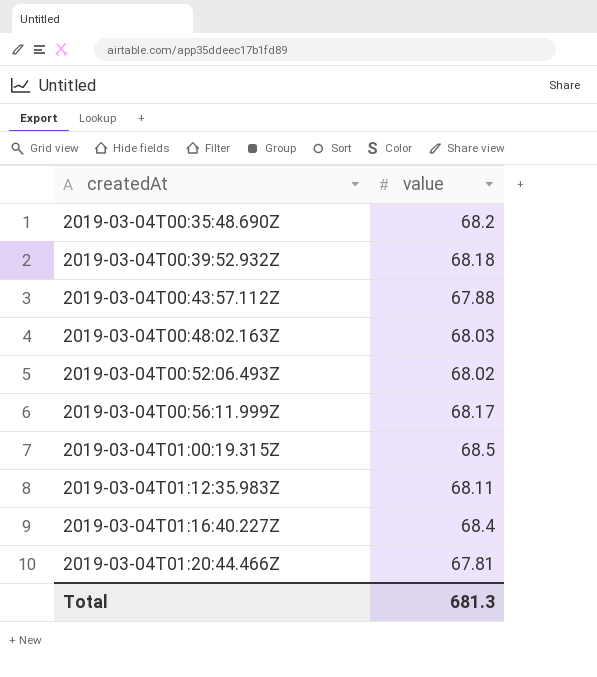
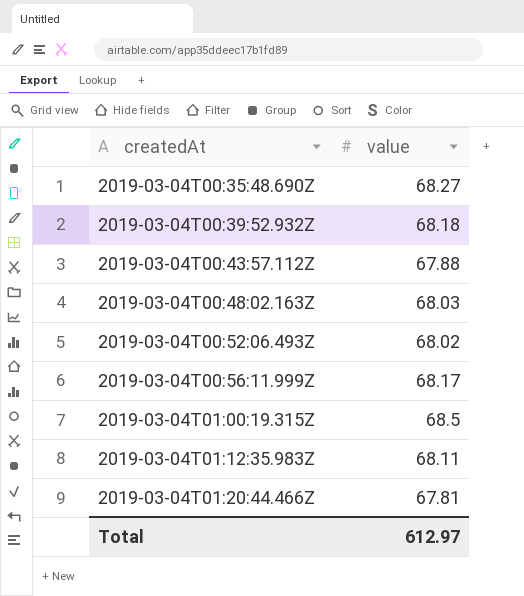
row 2019-03-04T01:16:40.227Z: 68.4 -> none
2019-03-04T00:35:48.690Z | value: 68.2 -> 68.27
Total | value: 681.3 -> 612.97

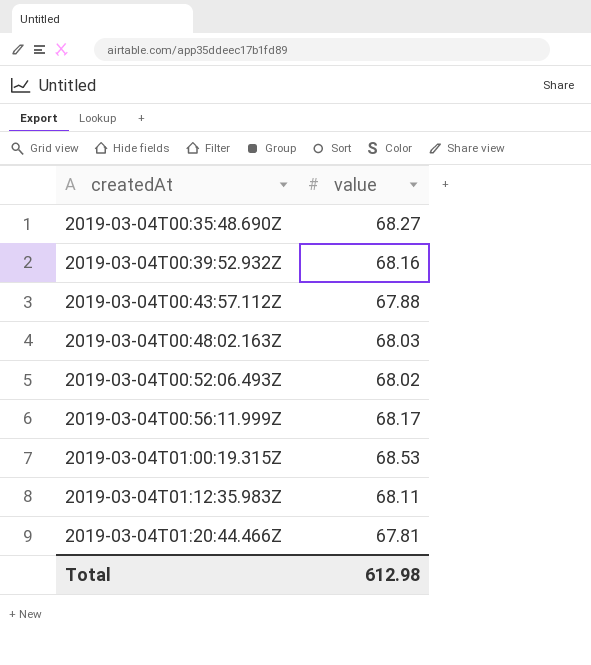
2019-03-04T00:39:52.932Z | value: 68.18 -> 68.16
2019-03-04T01:00:19.315Z | value: 68.5 -> 68.53
Total | value: 612.97 -> 612.98

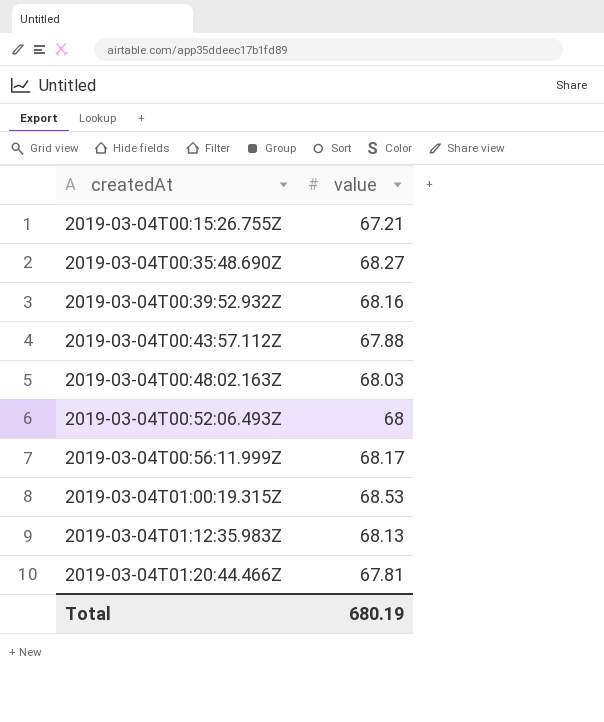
row 2019-03-04T00:15:26.755Z: none -> 67.21
2019-03-04T00:52:06.493Z | value: 68.02 -> 68
2019-03-04T01:12:35.983Z | value: 68.11 -> 68.13
Total | value: 612.98 -> 680.19

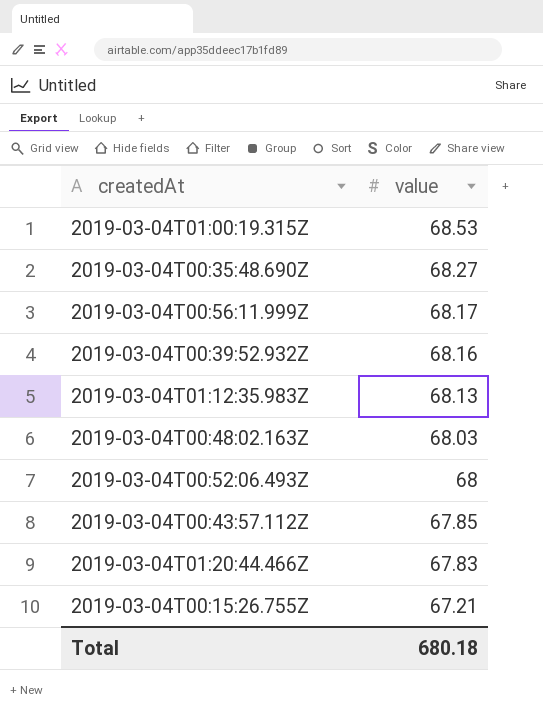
row order: createdAt ascending -> value descending
2019-03-04T00:43:57.112Z | value: 67.88 -> 67.85
2019-03-04T01:20:44.466Z | value: 67.81 -> 67.83
Total | value: 680.19 -> 680.18

